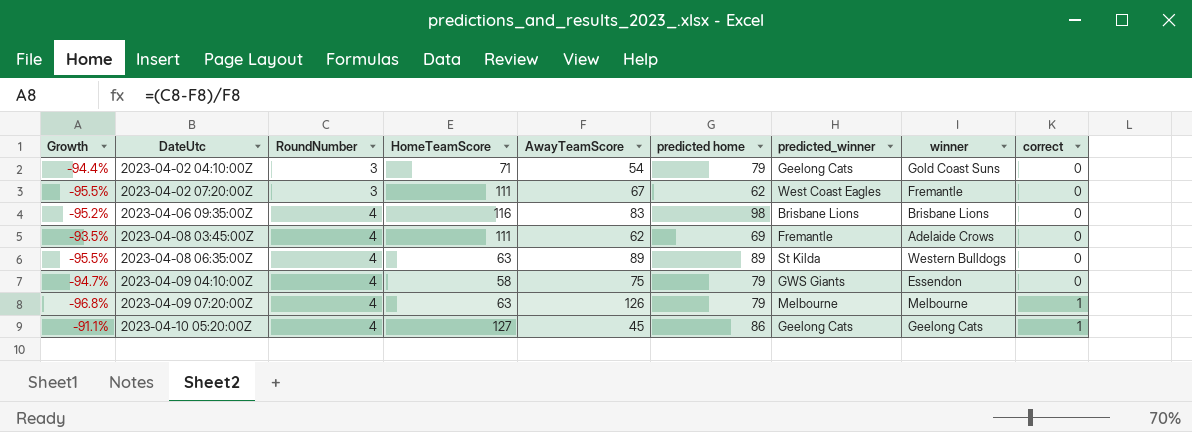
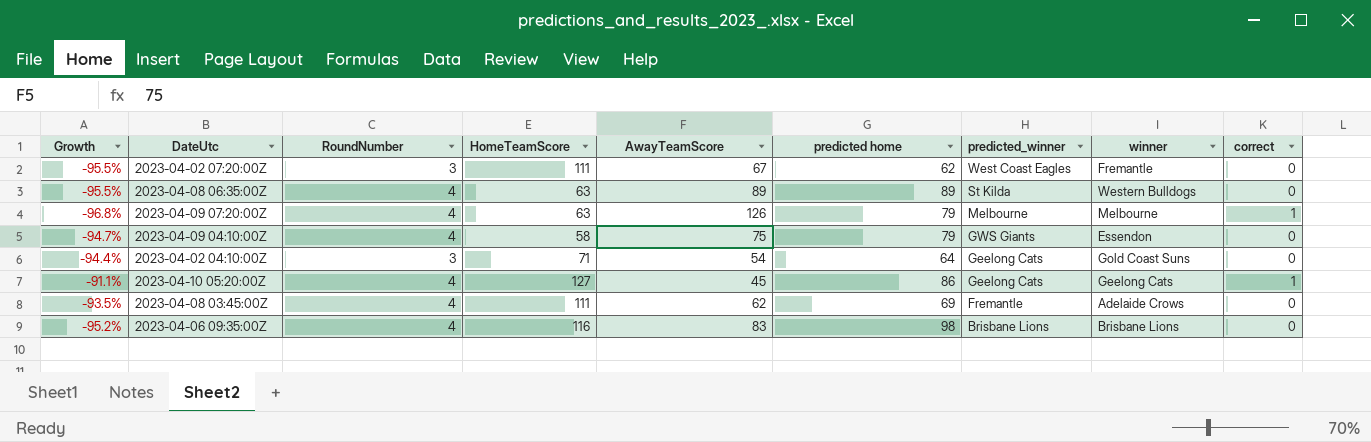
row order: DateUtc ascending -> predicted_winner descending
2023-04-02 04:10:00Z | predicted home: 79 -> 64

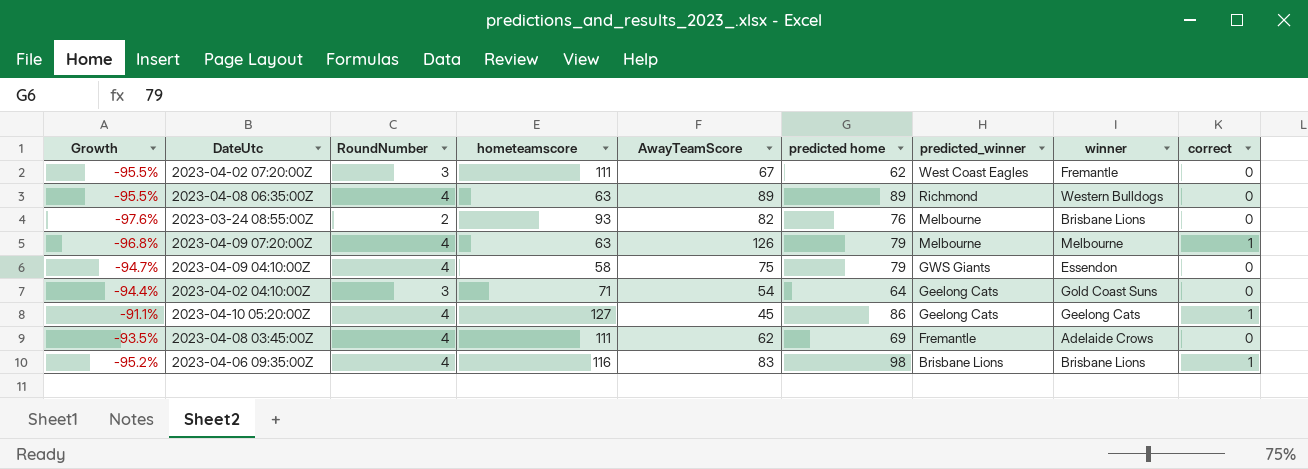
column name: HomeTeamScore -> hometeamscore
2023-04-08 06:35:00Z | predicted_winner: St Kilda -> Richmond
row 2023-03-24 08:55:00Z: none -> -97.6% | 2 | 93 | 82 | 76 | Melbourne | Brisbane Lions | 0
2023-04-06 09:35:00Z | correct: 0 -> 1

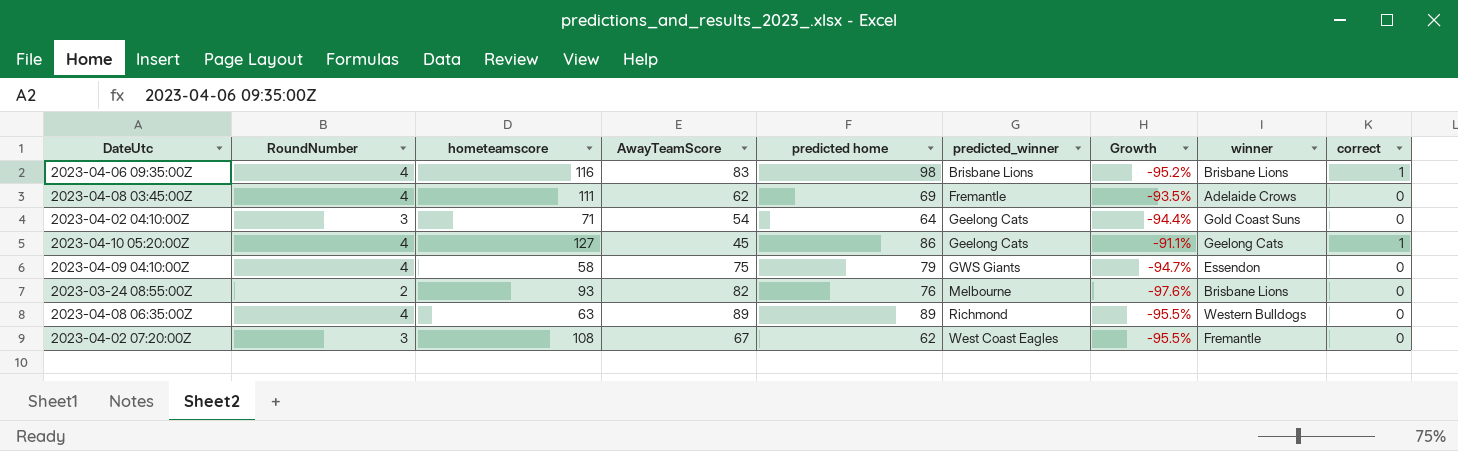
row order: predicted_winner descending -> predicted_winner ascending
column Growth | position: 1 -> 7
row 2023-04-09 07:20:00Z: -96.8% | 4 | 63 | 126 | 79 | Melbourne | Melbourne | 1 -> none
2023-04-02 07:20:00Z | hometeamscore: 111 -> 108

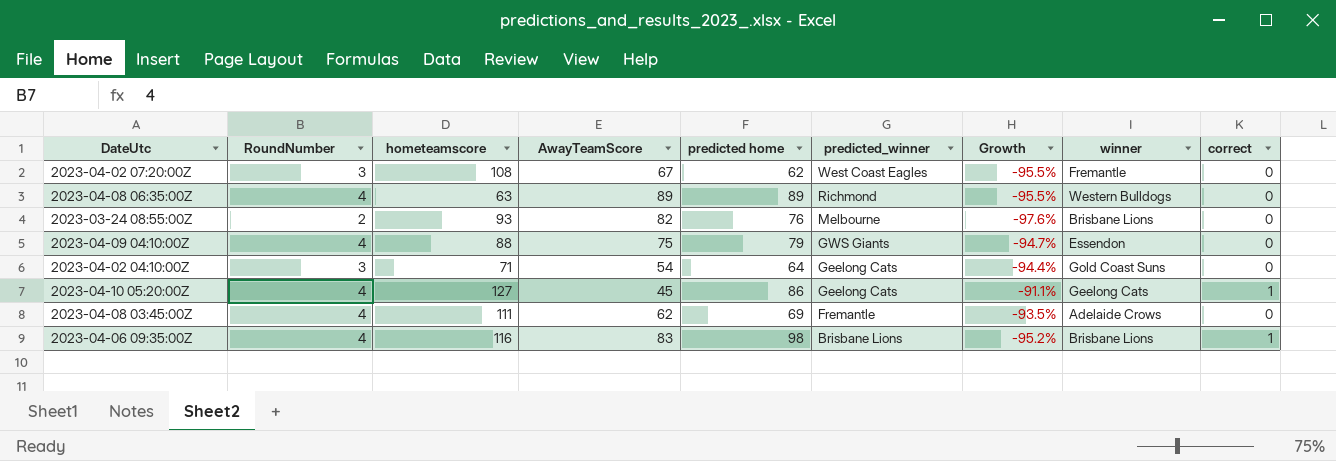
row order: predicted_winner ascending -> predicted_winner descending
2023-04-09 04:10:00Z | hometeamscore: 58 -> 88

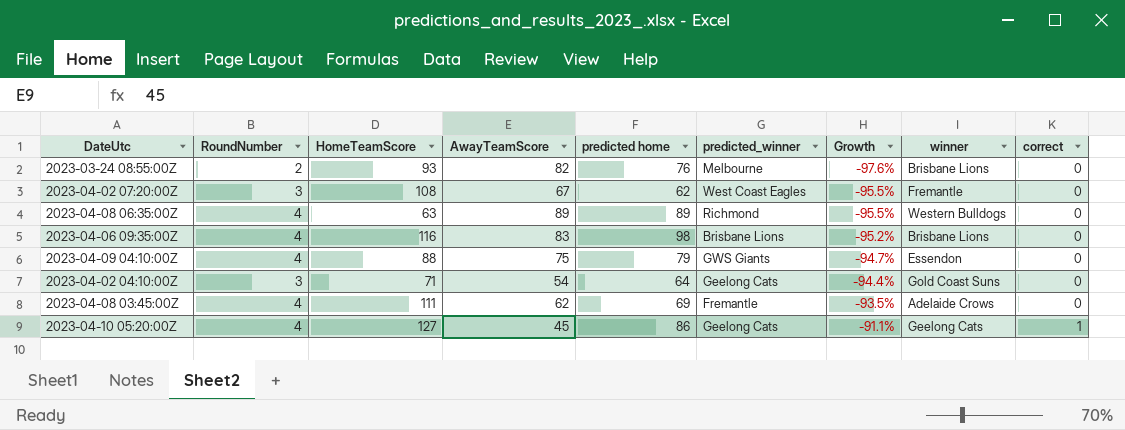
row order: predicted_winner descending -> Growth ascending
column name: hometeamscore -> HomeTeamScore
2023-04-06 09:35:00Z | correct: 1 -> 0

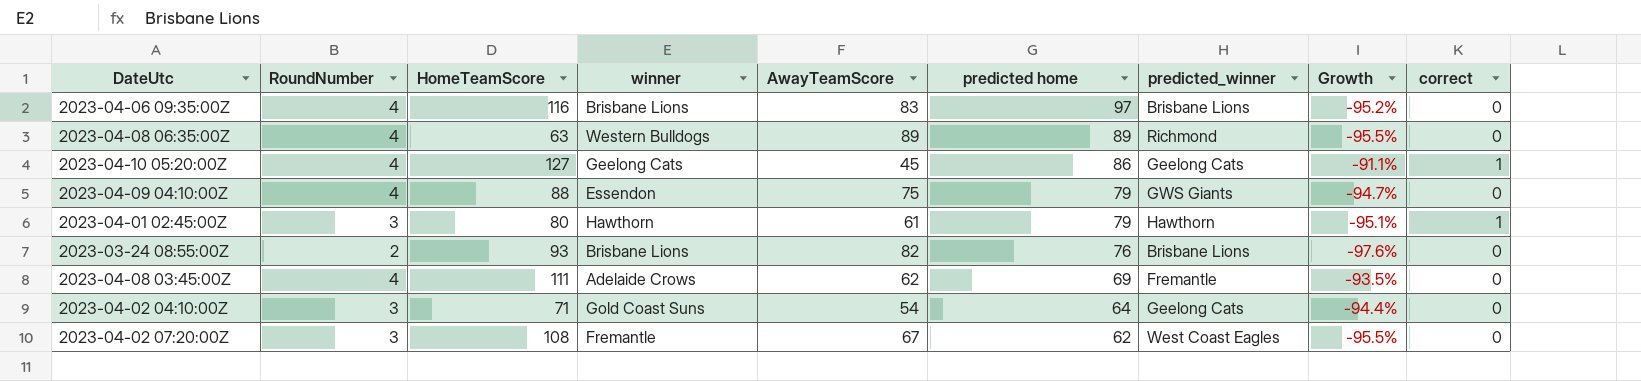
row order: Growth ascending -> predicted home descending
column winner | position: 8 -> 4
2023-04-06 09:35:00Z | predicted home: 98 -> 97
row 2023-04-01 02:45:00Z: none -> 3 | 80 | Hawthorn | 61 | 79 | Hawthorn | -95.1% | 1
2023-03-24 08:55:00Z | predicted_winner: Melbourne -> Brisbane Lions

